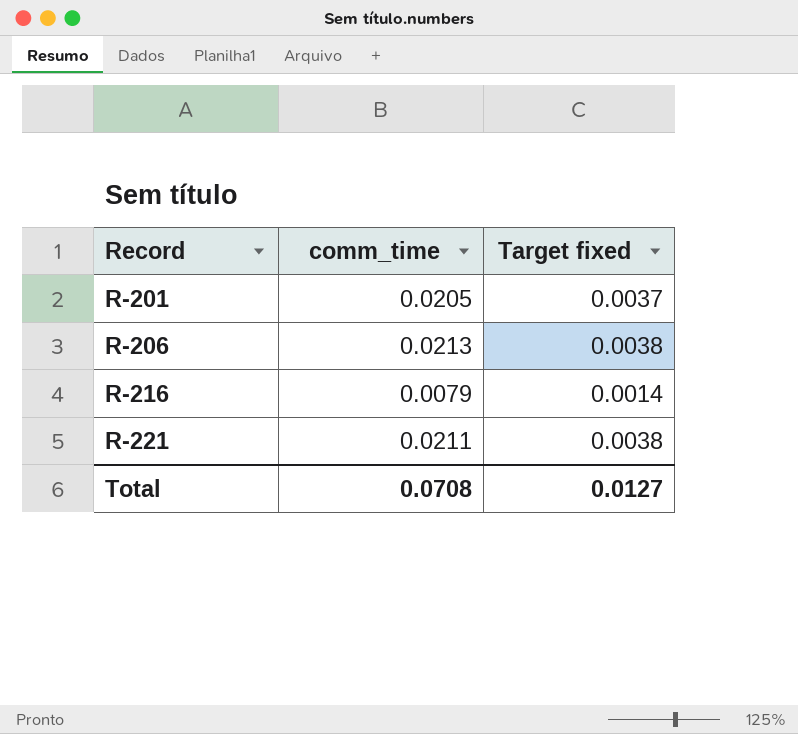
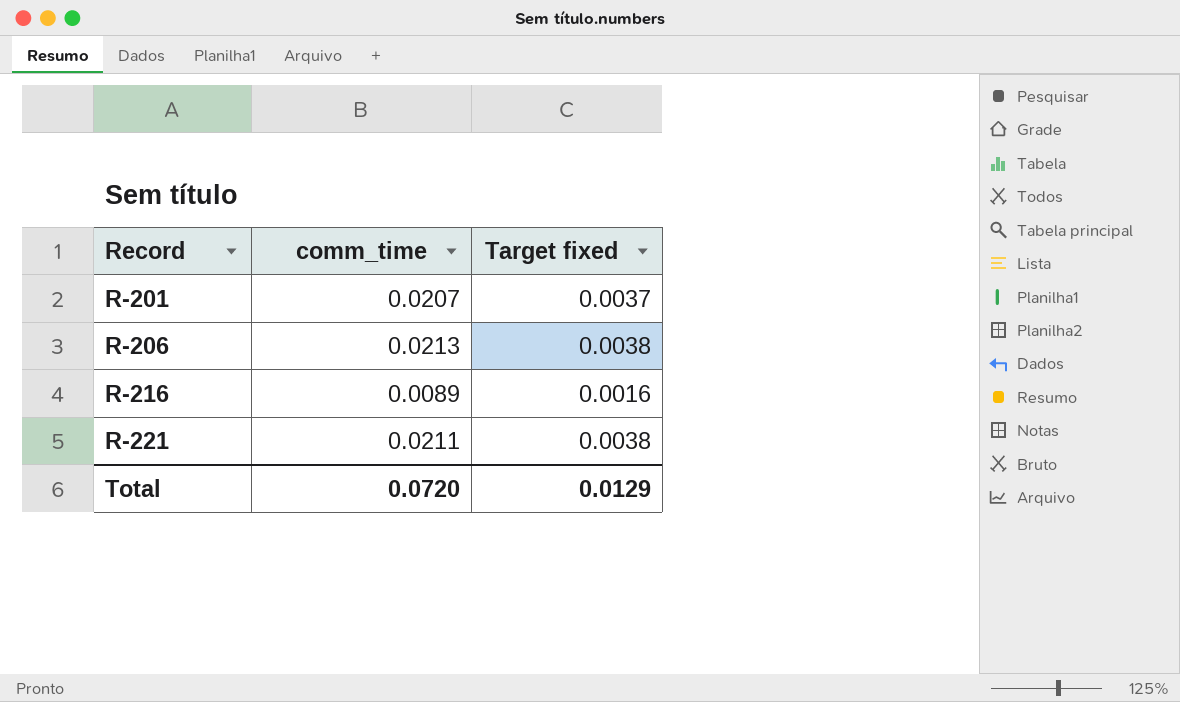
R-201 | comm_time: 0.0205 -> 0.0207
R-216 | comm_time: 0.0079 -> 0.0089
R-216 | Target fixed: 0.0014 -> 0.0016
Total | comm_time: 0.0708 -> 0.0720
Total | Target fixed: 0.0127 -> 0.0129

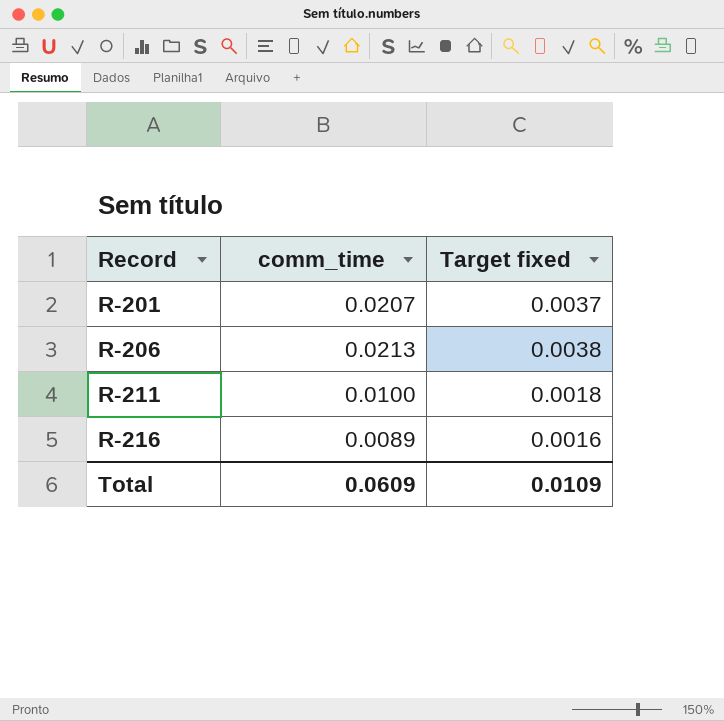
row R-221: 0.0211 | 0.0038 -> none
row R-211: none -> 0.0100 | 0.0018
Total | comm_time: 0.0720 -> 0.0609
Total | Target fixed: 0.0129 -> 0.0109

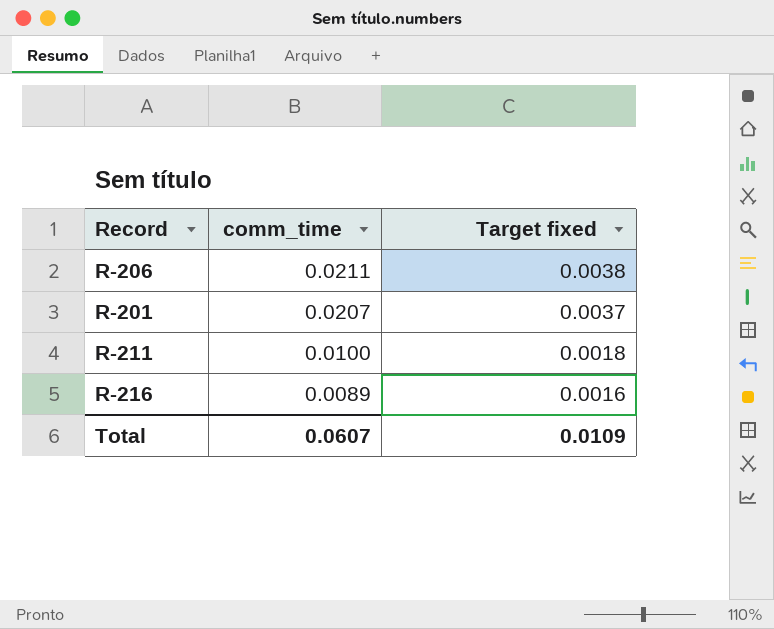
row order: Record ascending -> comm_time descending
R-206 | comm_time: 0.0213 -> 0.0211
Total | comm_time: 0.0609 -> 0.0607

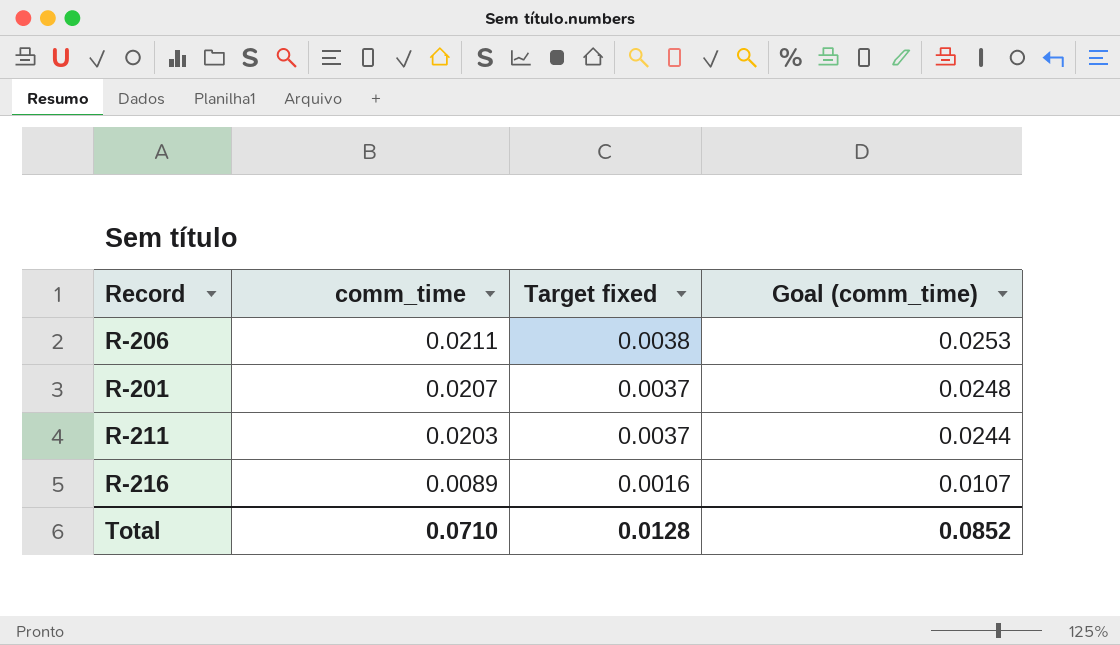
column Goal (comm_time) | formula: none -> [comm_time] * 1.2
R-211 | comm_time: 0.0100 -> 0.0203
R-211 | Target fixed: 0.0018 -> 0.0037
Total | comm_time: 0.0607 -> 0.0710
Total | Target fixed: 0.0109 -> 0.0128

